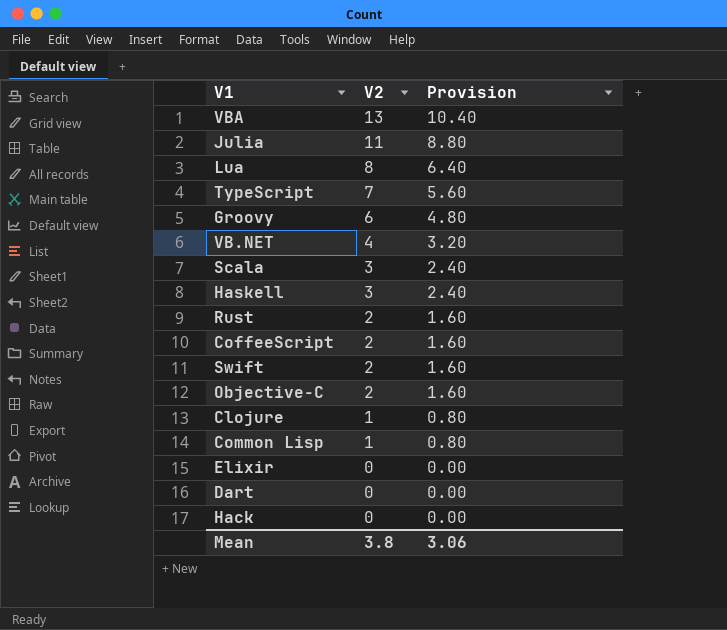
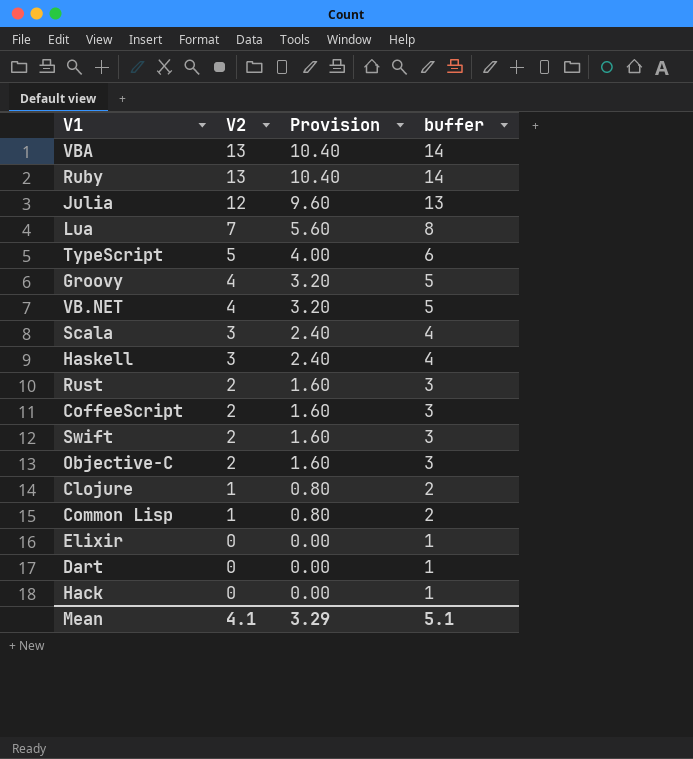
column buffer | formula: none -> [V2] + 1
row Ruby: none -> 13 | 10.40 | 14
Julia | V2: 11 -> 12
Julia | Provision: 8.80 -> 9.60
Lua | V2: 8 -> 7
Lua | Provision: 6.40 -> 5.60
TypeScript | V2: 7 -> 5
TypeScript | Provision: 5.60 -> 4.00
Groovy | V2: 6 -> 4
Groovy | Provision: 4.80 -> 3.20
Mean | V2: 3.8 -> 4.1
Mean | Provision: 3.06 -> 3.29

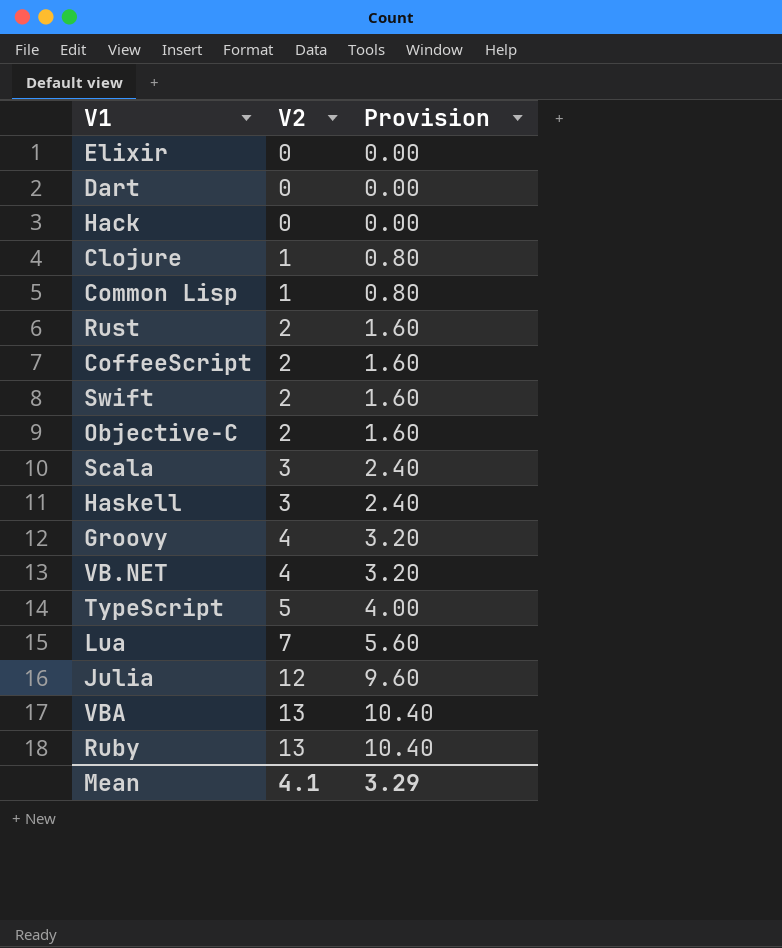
row order: V2 descending -> V2 ascending
column buffer | formula: [V2] + 1 -> none

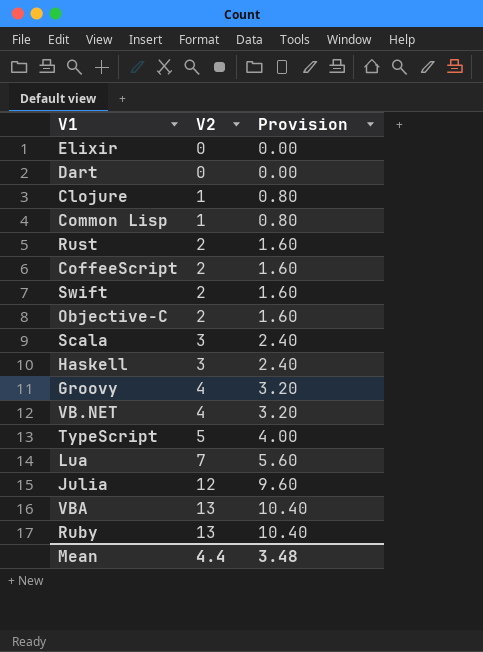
row Hack: 0 | 0.00 -> none
Mean | V2: 4.1 -> 4.4
Mean | Provision: 3.29 -> 3.48

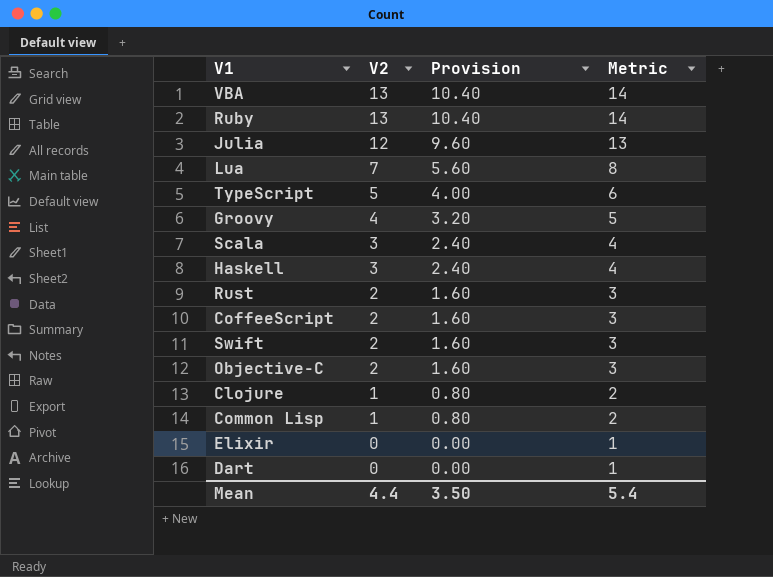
row order: V2 ascending -> V2 descending
column Metric | formula: none -> [V2] + 1
row VB.NET: 4 | 3.20 -> none
Mean | Provision: 3.48 -> 3.50

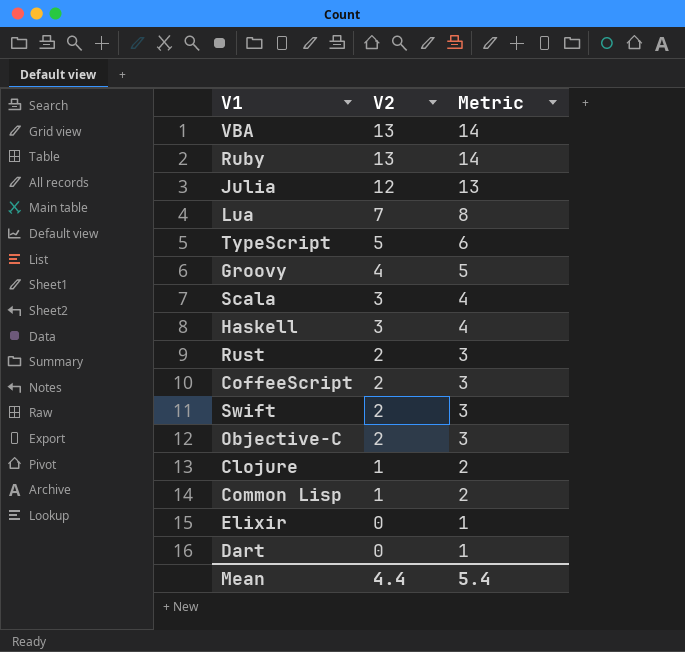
column Provision | formula: [V2] * 0.8 -> none

